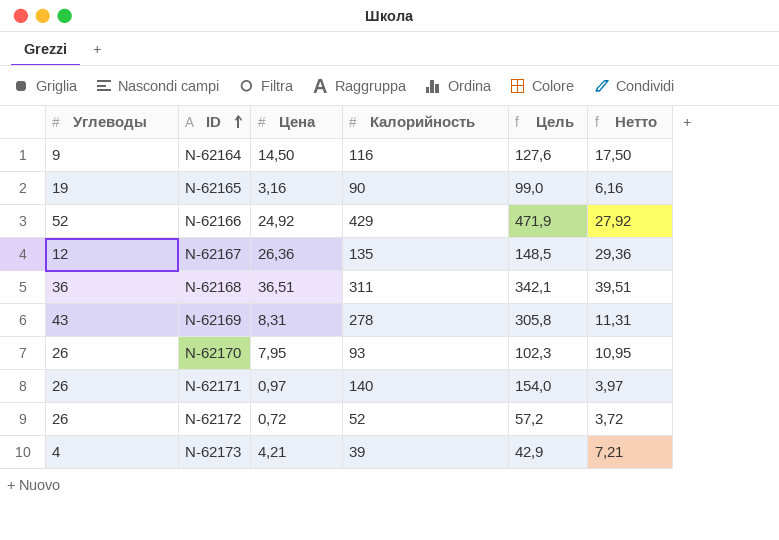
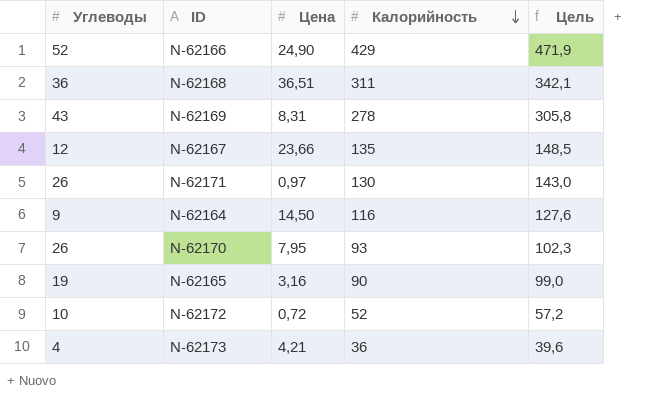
row order: ID ascending -> Калорийность descending
column Нетто | formula: [Цена] + 3 -> none
N-62166 | Цена: 24,92 -> 24,90
N-62167 | Цена: 26,36 -> 23,66
N-62171 | Калорийность: 140 -> 130
N-62171 | Цель: 154,0 -> 143,0
N-62172 | Углеводы: 26 -> 10
N-62173 | Калорийность: 39 -> 36
N-62173 | Цель: 42,9 -> 39,6

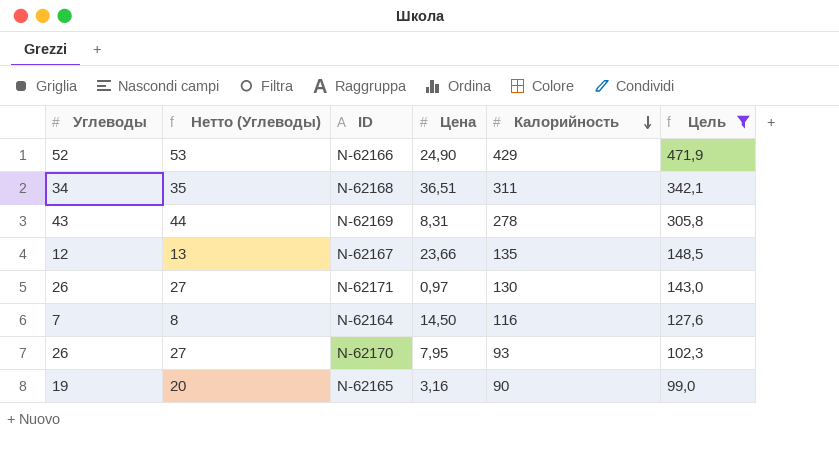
filter: none -> Цель >= 99,0
column Нетто (Углеводы) | formula: none -> [Углеводы] + 1
N-62168 | Углеводы: 36 -> 34
N-62164 | Углеводы: 9 -> 7

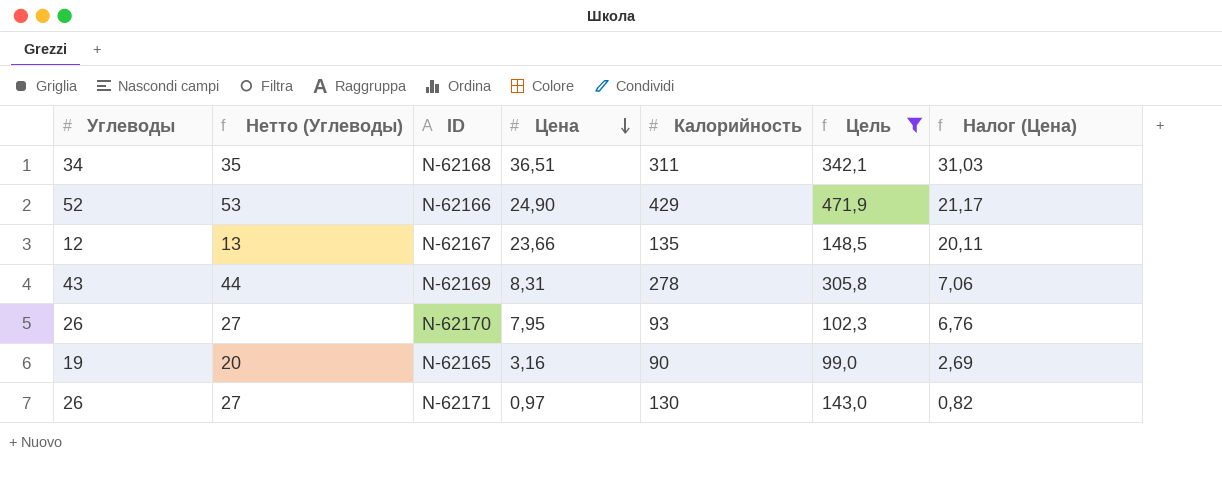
row order: Калорийность descending -> Цена descending
column Налог (Цена) | formula: none -> [Цена] * 0,85
row N-62164: 7 | 8 | 14,50 | 116 | 127,6 -> none

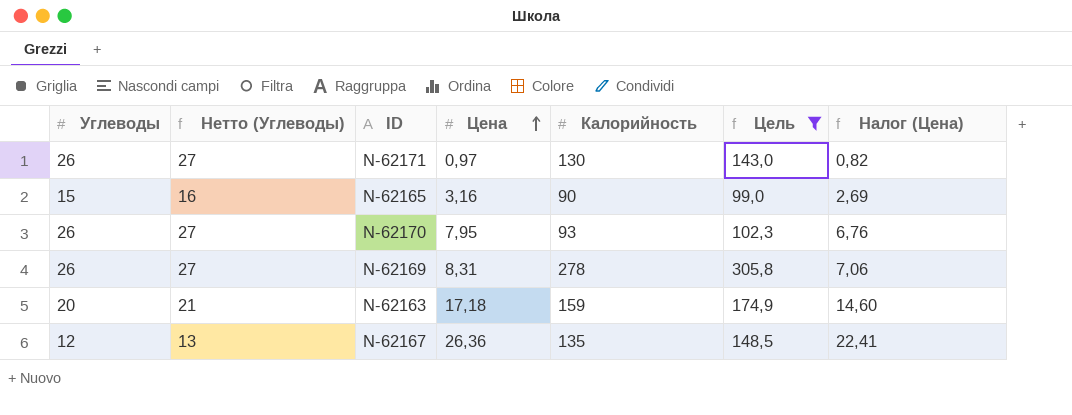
row order: Цена descending -> Цена ascending
row N-62168: 34 | 35 | 36,51 | 311 | 342,1 | 31,03 -> none
row N-62166: 52 | 53 | 24,90 | 429 | 471,9 | 21,17 -> none
N-62165 | Углеводы: 19 -> 15
N-62165 | Нетто (Углеводы): 20 -> 16
N-62169 | Углеводы: 43 -> 26
N-62169 | Нетто (Углеводы): 44 -> 27
row N-62163: none -> 20 | 21 | 17,18 | 159 | 174,9 | 14,60
N-62167 | Цена: 23,66 -> 26,36
N-62167 | Налог (Цена): 20,11 -> 22,41

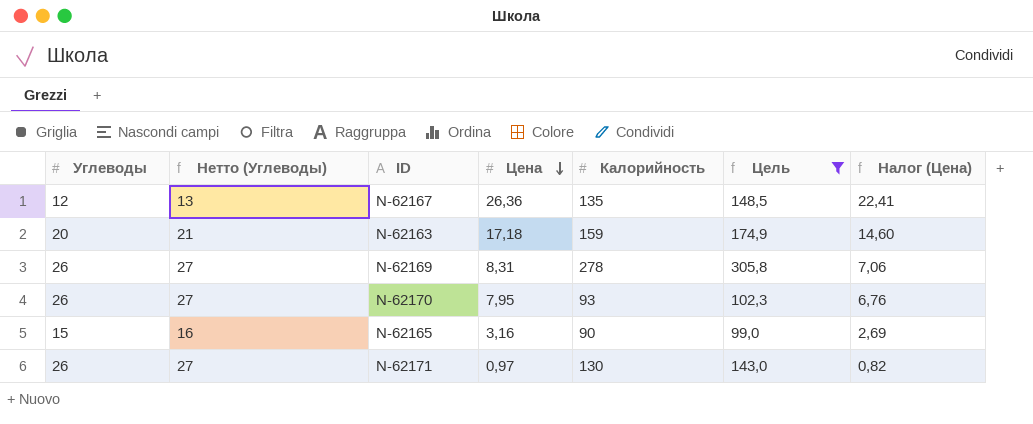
row order: Цена ascending -> Цена descending

